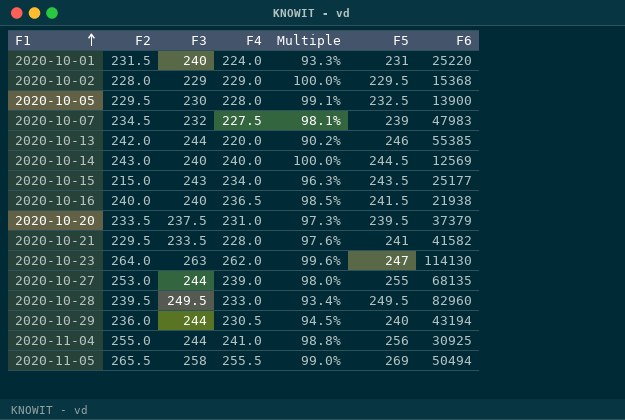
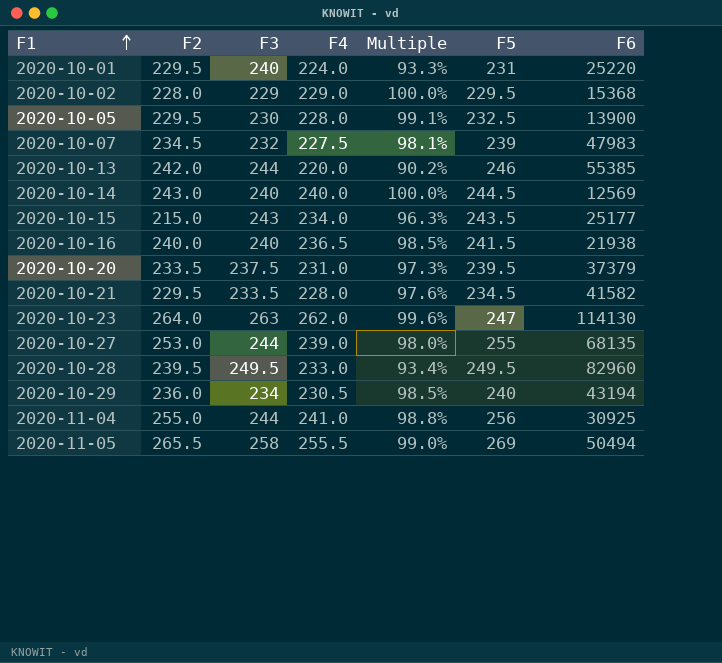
2020-10-01 | F2: 231.5 -> 229.5
2020-10-21 | F5: 241 -> 234.5
2020-10-29 | F3: 244 -> 234
2020-10-29 | Multiple: 94.5% -> 98.5%

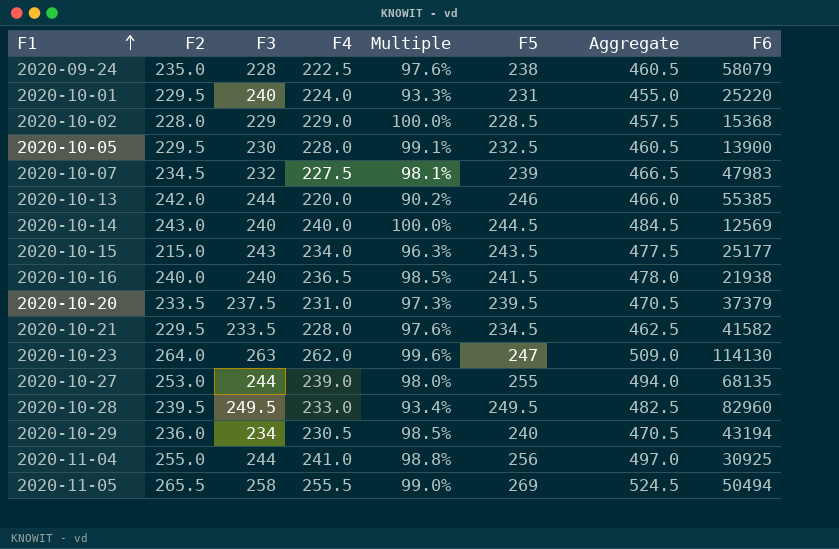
column Aggregate | formula: none -> [F4] + [F5]
row 2020-09-24: none -> 235.0 | 228 | 222.5 | 97.6% | 238 | 460.5 | 58079
2020-10-02 | F5: 229.5 -> 228.5

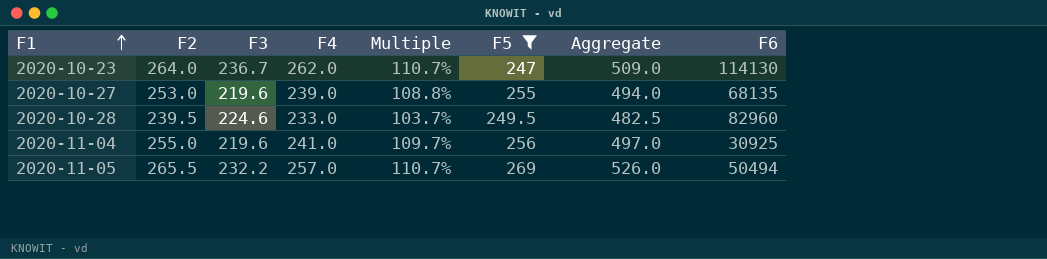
filter: none -> F5 >= 247
2020-10-23 | F3: 263 -> 236.7
2020-10-23 | Multiple: 99.6% -> 110.7%
2020-10-27 | F3: 244 -> 219.6
2020-10-27 | Multiple: 98.0% -> 108.8%
2020-10-28 | F3: 249.5 -> 224.6
2020-10-28 | Multiple: 93.4% -> 103.7%
2020-11-04 | F3: 244 -> 219.6
2020-11-04 | Multiple: 98.8% -> 109.7%
2020-11-05 | F3: 258 -> 232.2
2020-11-05 | F4: 255.5 -> 257.0
2020-11-05 | Multiple: 99.0% -> 110.7%
2020-11-05 | Aggregate: 524.5 -> 526.0

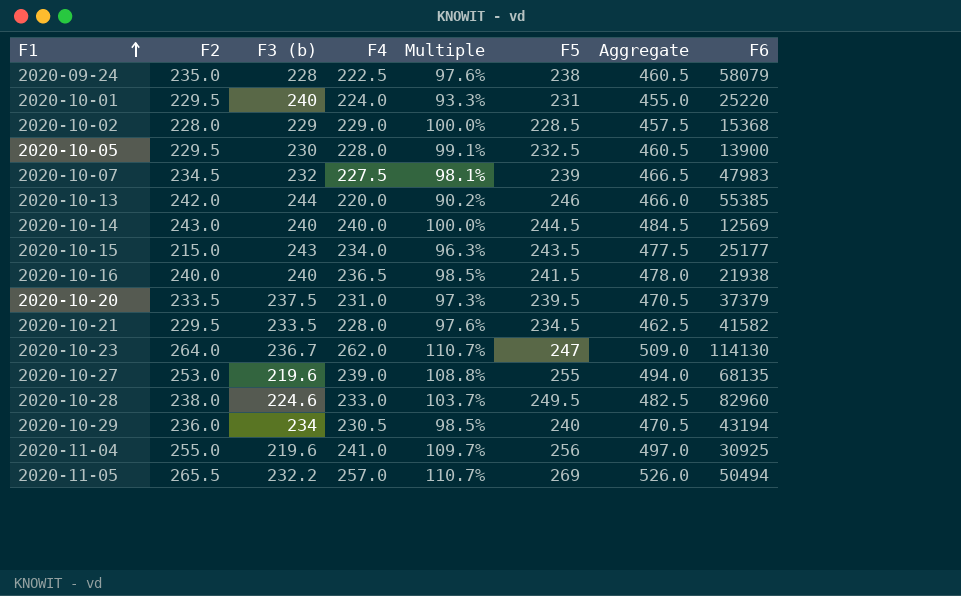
filter: F5 >= 247 -> none
column name: F3 -> F3 (b)
2020-10-28 | F2: 239.5 -> 238.0

